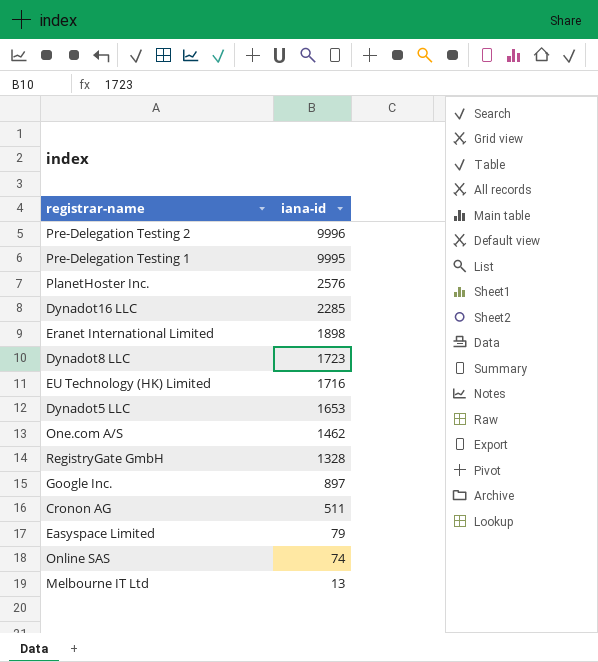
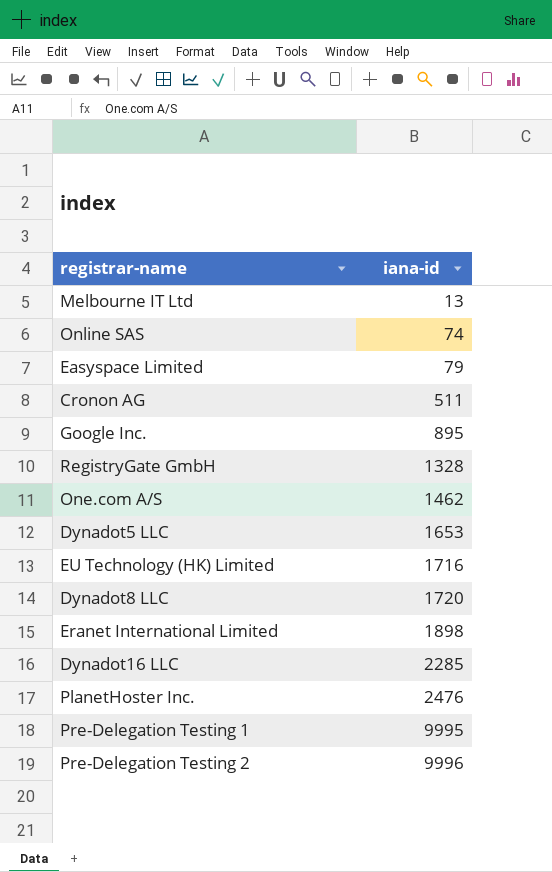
row order: iana-id descending -> iana-id ascending
Google Inc. | iana-id: 897 -> 895
Dynadot8 LLC | iana-id: 1723 -> 1720
PlanetHoster Inc. | iana-id: 2576 -> 2476

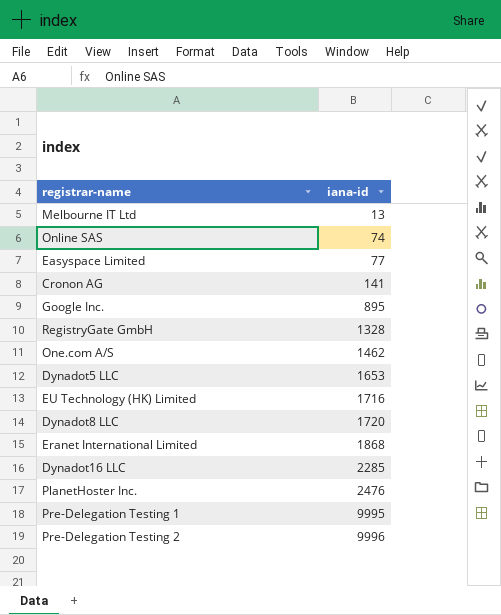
Easyspace Limited | iana-id: 79 -> 77
Cronon AG | iana-id: 511 -> 141
Eranet International Limited | iana-id: 1898 -> 1868

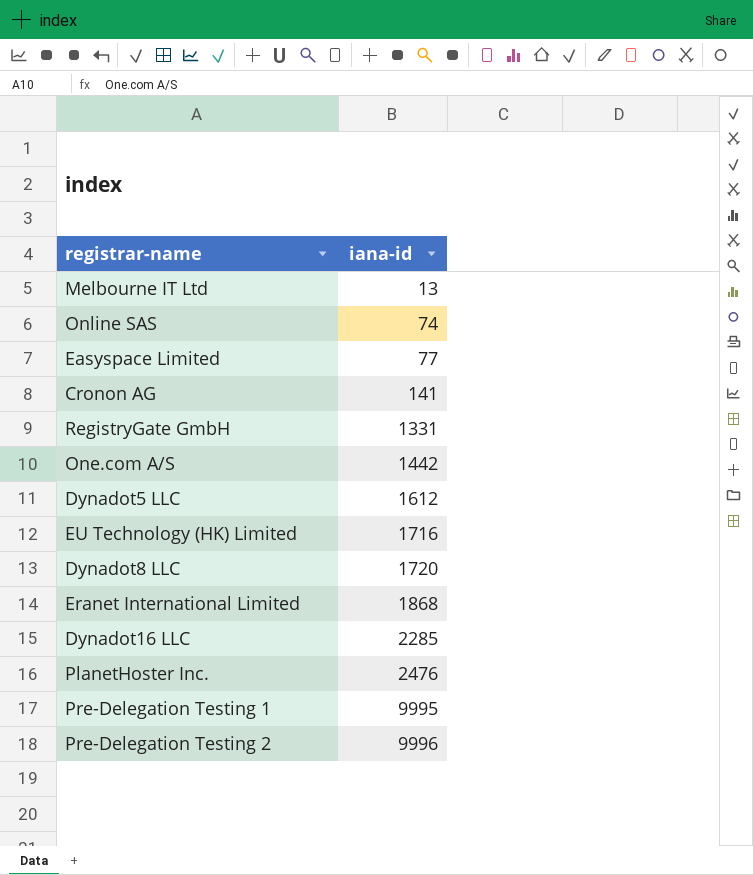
row Google Inc.: 895 -> none
RegistryGate GmbH | iana-id: 1328 -> 1331
One.com A/S | iana-id: 1462 -> 1442
Dynadot5 LLC | iana-id: 1653 -> 1612

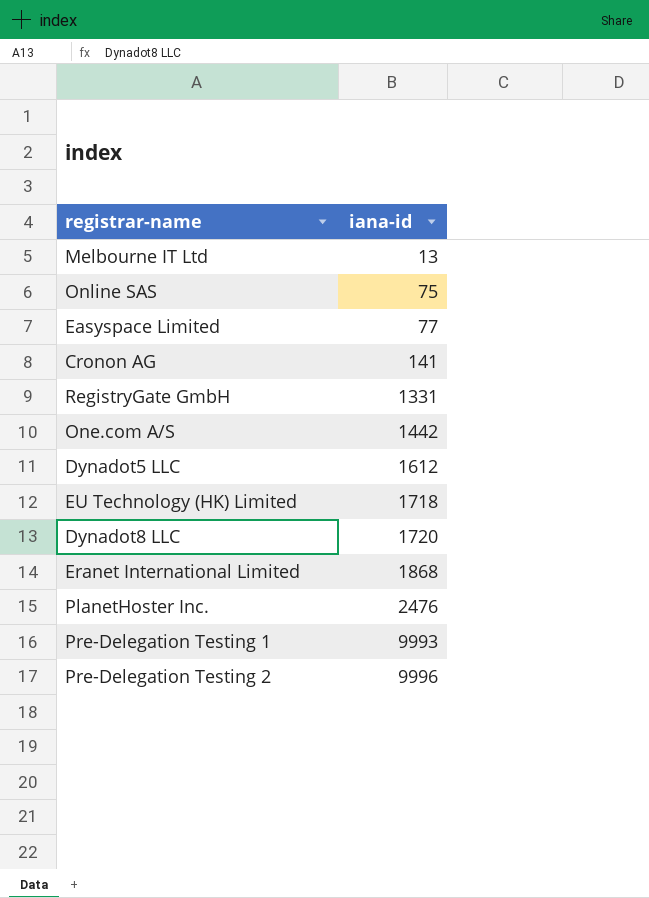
row Dynadot16 LLC: 2285 -> none
Online SAS | iana-id: 74 -> 75
EU Technology (HK) Limited | iana-id: 1716 -> 1718
Pre-Delegation Testing 1 | iana-id: 9995 -> 9993

